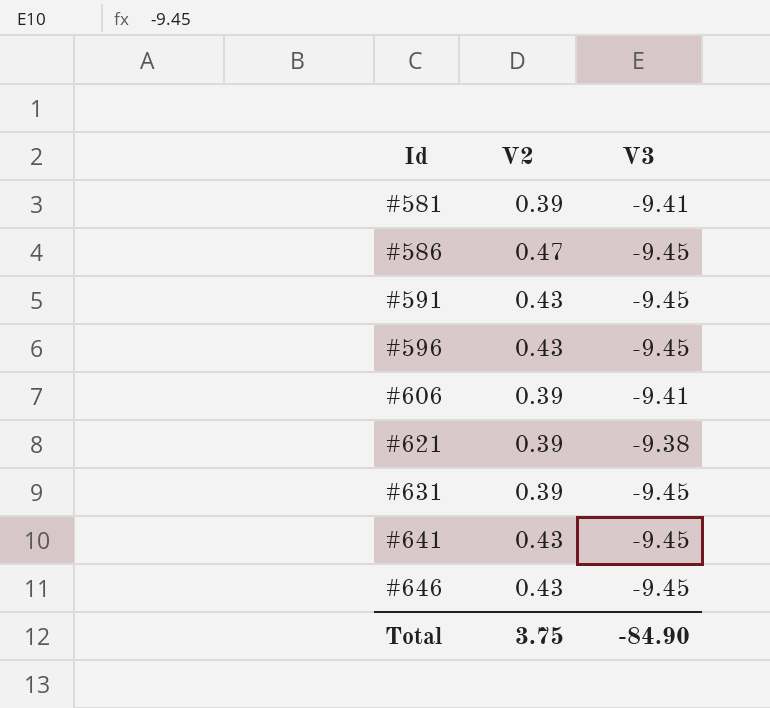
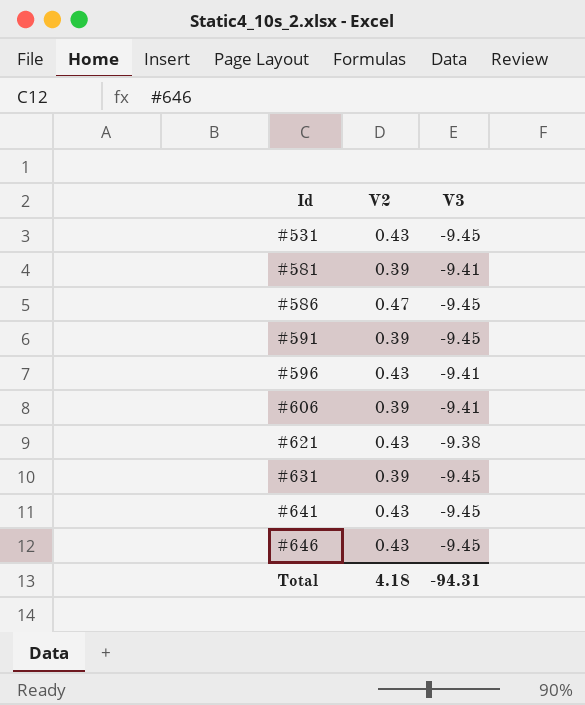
row #531: none -> 0.43 | -9.45
#591 | V2: 0.43 -> 0.39
#596 | V3: -9.45 -> -9.41
#621 | V2: 0.39 -> 0.43
Total | V2: 3.75 -> 4.18
Total | V3: -84.90 -> -94.31

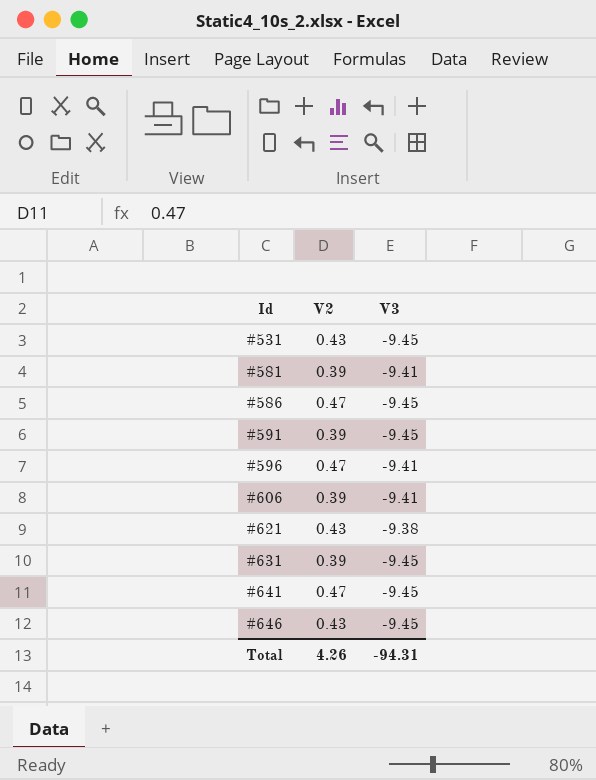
#596 | V2: 0.43 -> 0.47
#641 | V2: 0.43 -> 0.47
Total | V2: 4.18 -> 4.26

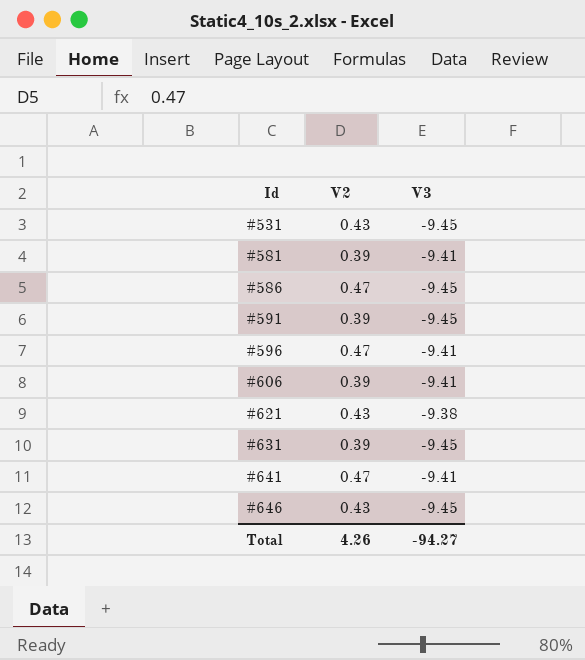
#641 | V3: -9.45 -> -9.41
Total | V3: -94.31 -> -94.27

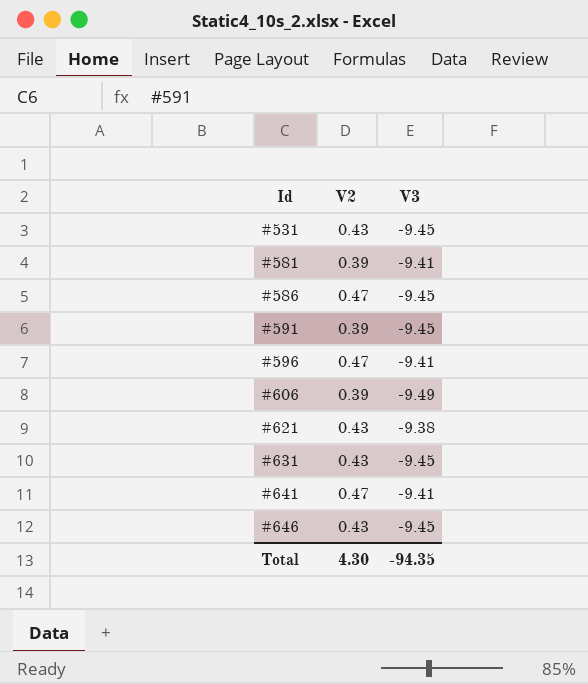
#606 | V3: -9.41 -> -9.49
#631 | V2: 0.39 -> 0.43
Total | V2: 4.26 -> 4.30
Total | V3: -94.27 -> -94.35

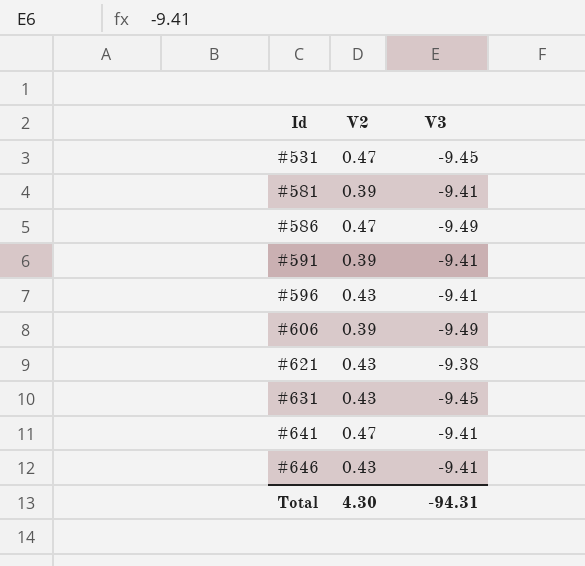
#531 | V2: 0.43 -> 0.47
#586 | V3: -9.45 -> -9.49
#591 | V3: -9.45 -> -9.41
#596 | V2: 0.47 -> 0.43
#646 | V3: -9.45 -> -9.41
Total | V3: -94.35 -> -94.31

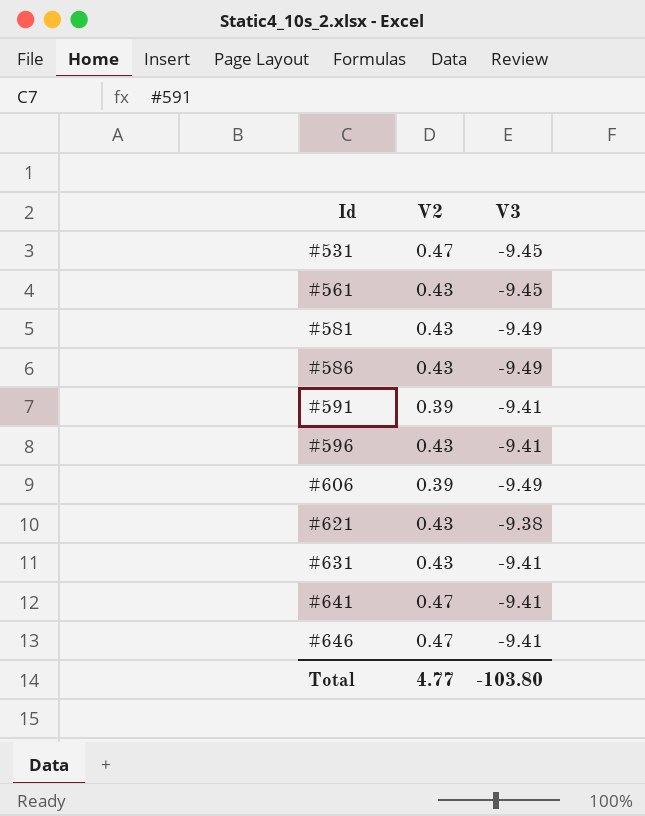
row #561: none -> 0.43 | -9.45
#581 | V2: 0.39 -> 0.43
#581 | V3: -9.41 -> -9.49
#586 | V2: 0.47 -> 0.43
#631 | V3: -9.45 -> -9.41
#646 | V2: 0.43 -> 0.47
Total | V2: 4.30 -> 4.77
Total | V3: -94.31 -> -103.80

